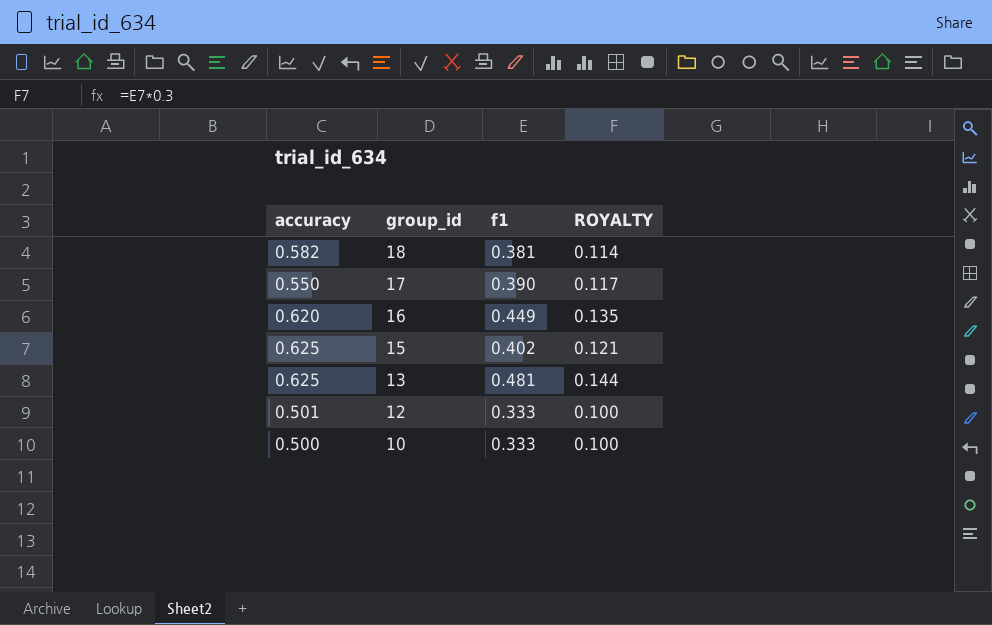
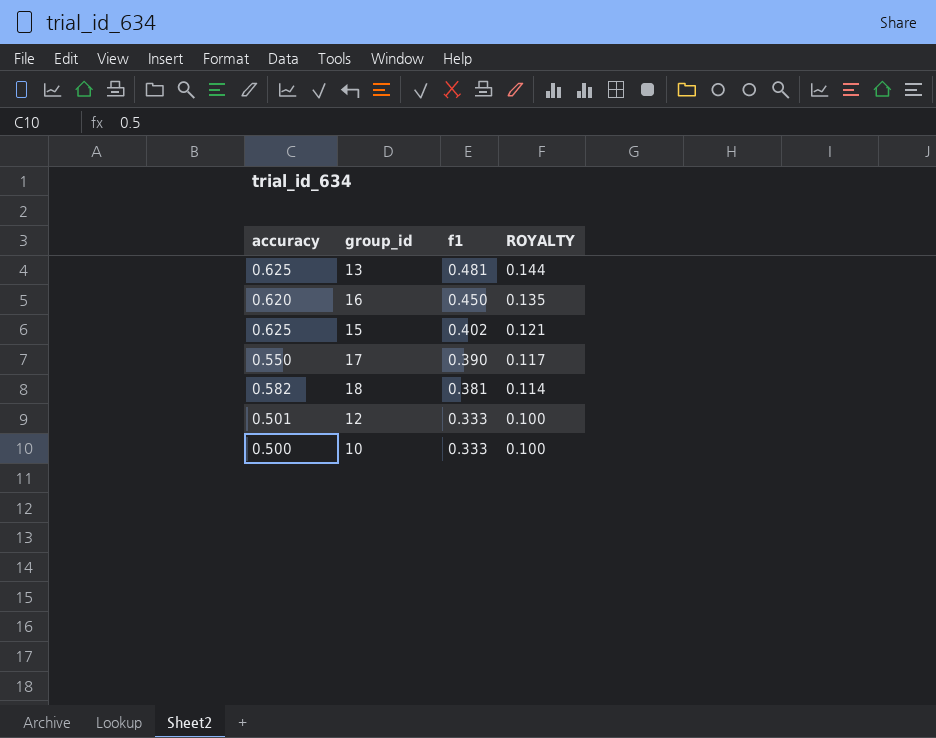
row order: group_id descending -> f1 descending
16 | f1: 0.449 -> 0.450

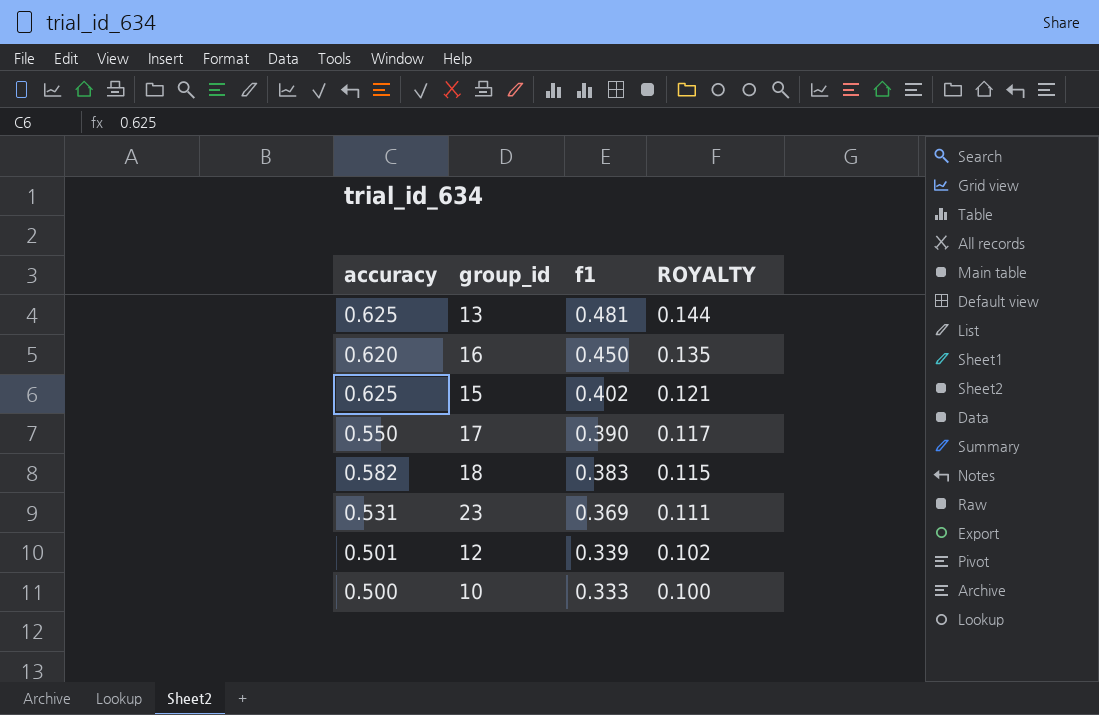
18 | f1: 0.381 -> 0.383
18 | ROYALTY: 0.114 -> 0.115
row 23: none -> 0.531 | 0.369 | 0.111
12 | f1: 0.333 -> 0.339
12 | ROYALTY: 0.100 -> 0.102

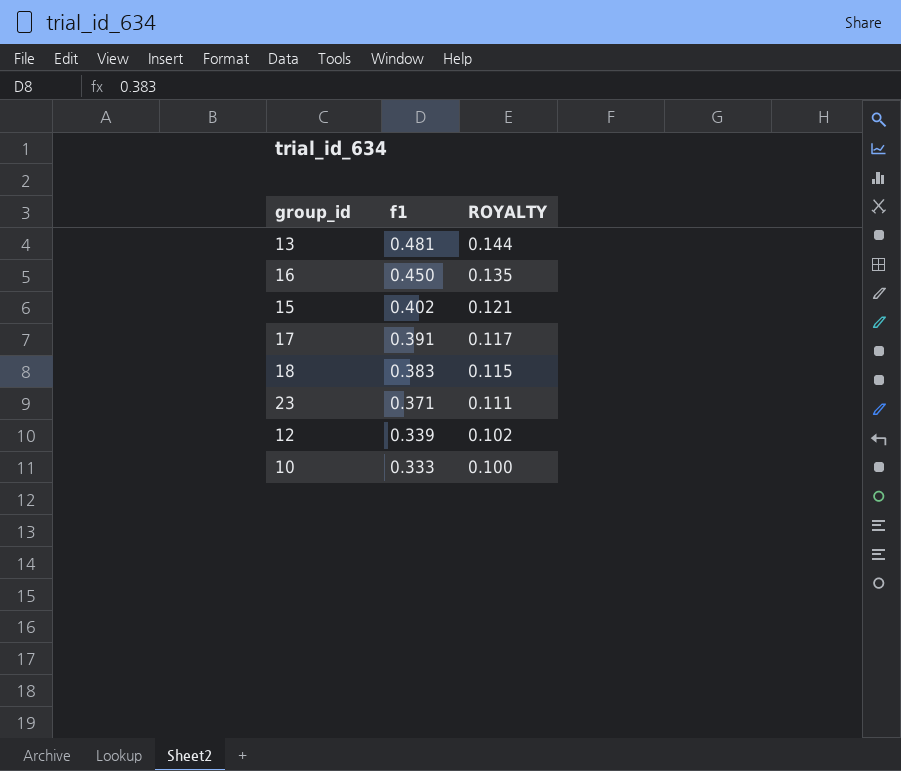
column accuracy | position: 1 -> none
17 | f1: 0.390 -> 0.391
23 | f1: 0.369 -> 0.371

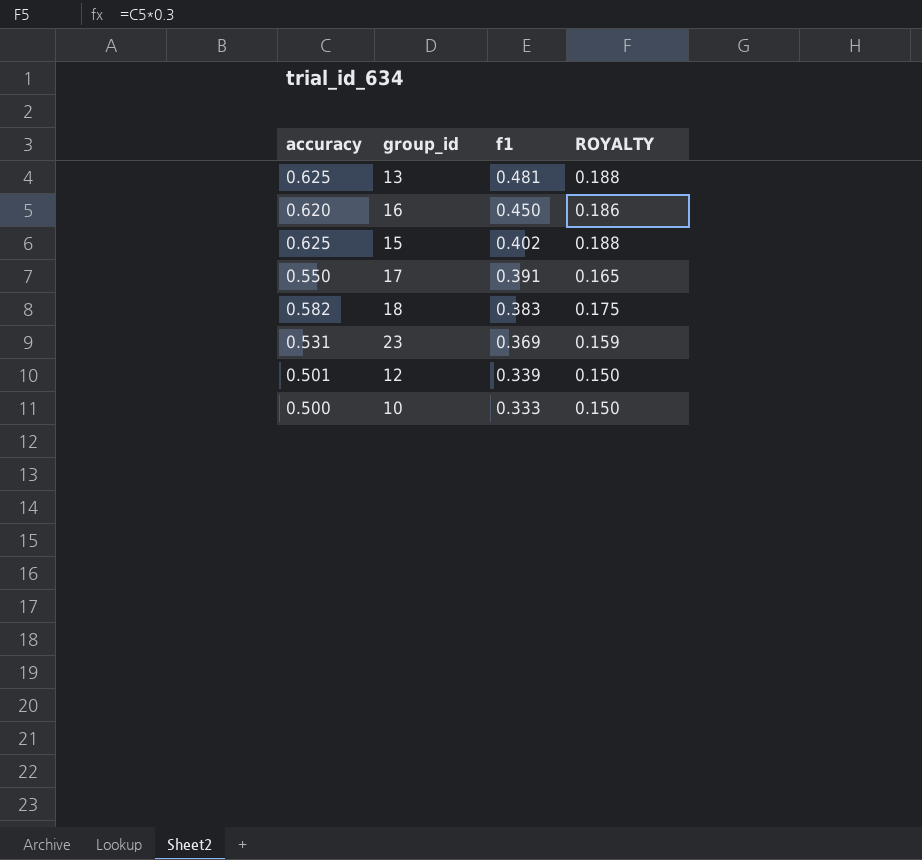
column accuracy | position: none -> 1
column ROYALTY | formula: [f1] * 0.3 -> [accuracy] * 0.3
23 | f1: 0.371 -> 0.369

